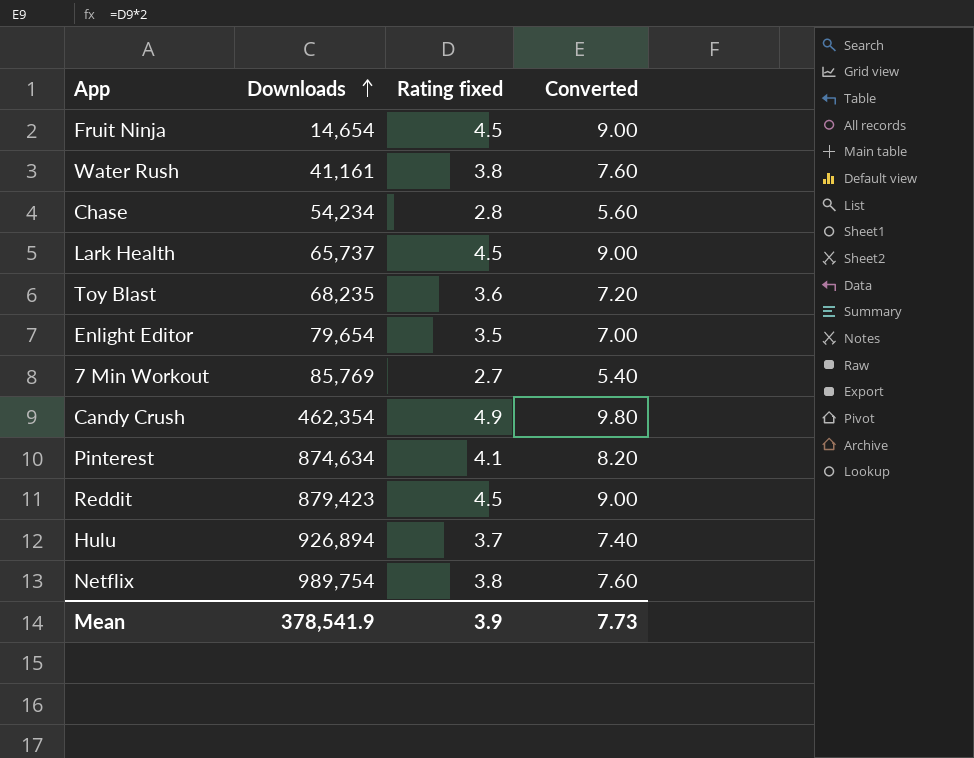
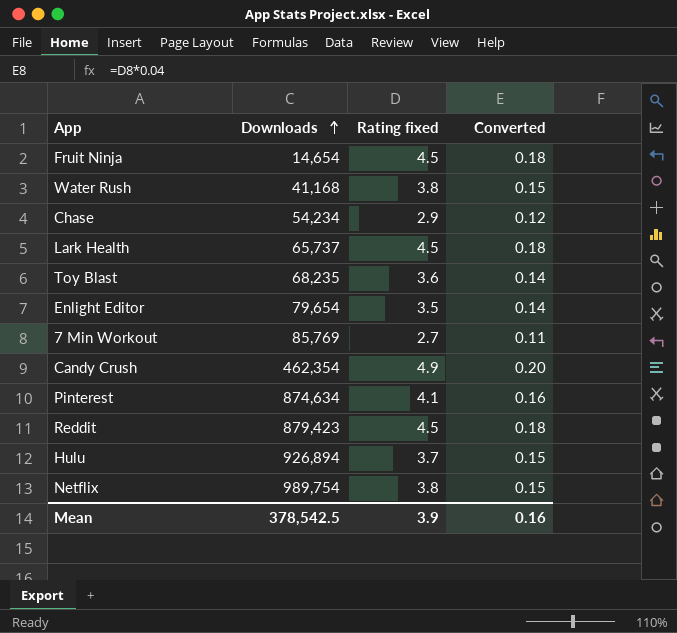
column Converted | formula: [Rating fixed] * 2 -> [Rating fixed] * 0.04
Water Rush | Downloads: 41,161 -> 41,168
Chase | Rating fixed: 2.8 -> 2.9
Mean | Downloads: 378,541.9 -> 378,542.5
Mean | Converted: 7.73 -> 0.16

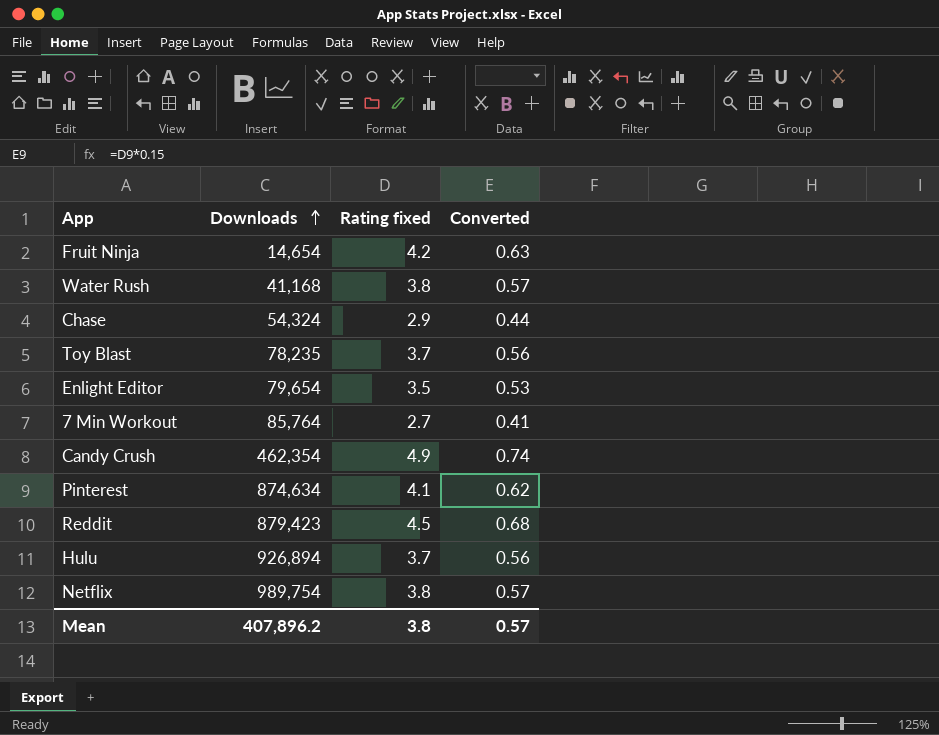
column Converted | formula: [Rating fixed] * 0.04 -> [Rating fixed] * 0.15
row Lark Health: 65,737 | 4.5 | 0.18 -> none
Fruit Ninja | Rating fixed: 4.5 -> 4.2
Chase | Downloads: 54,234 -> 54,324
Toy Blast | Downloads: 68,235 -> 78,235
Toy Blast | Rating fixed: 3.6 -> 3.7
7 Min Workout | Downloads: 85,769 -> 85,764
Mean | Downloads: 378,542.5 -> 407,896.2
Mean | Rating fixed: 3.9 -> 3.8
Mean | Converted: 0.16 -> 0.57

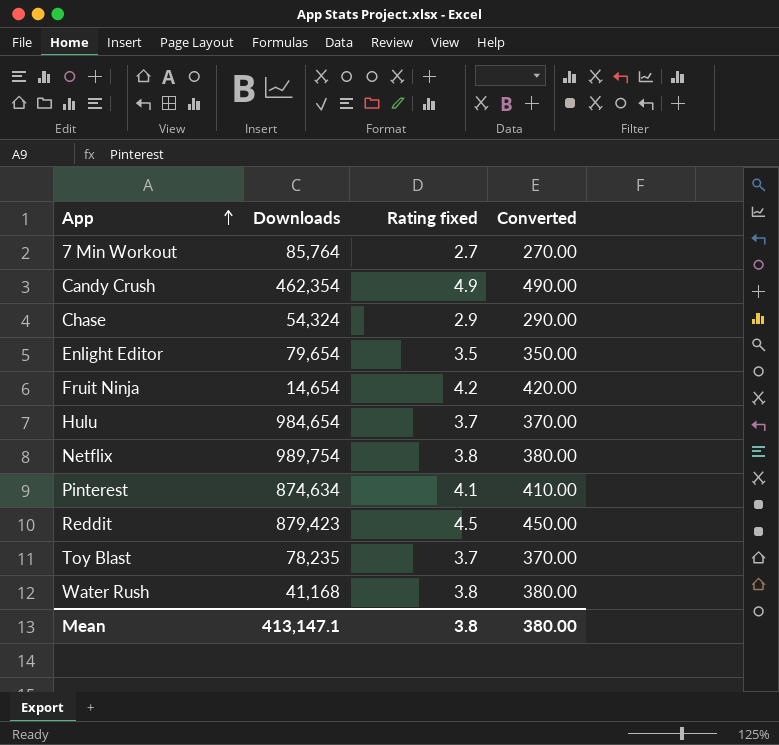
row order: Downloads ascending -> App ascending
column Converted | formula: [Rating fixed] * 0.15 -> [Rating fixed] * 100
Hulu | Downloads: 926,894 -> 984,654
Mean | Downloads: 407,896.2 -> 413,147.1
Mean | Converted: 0.57 -> 380.00

